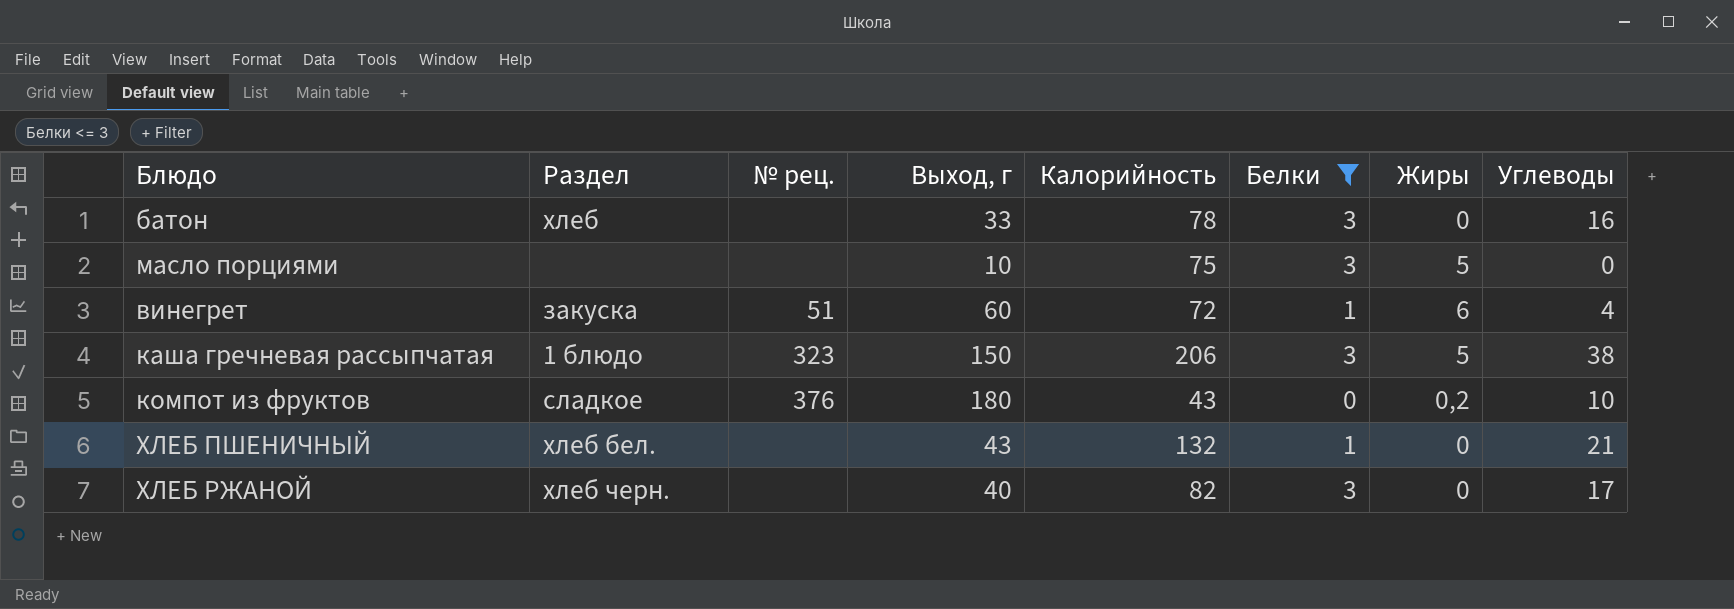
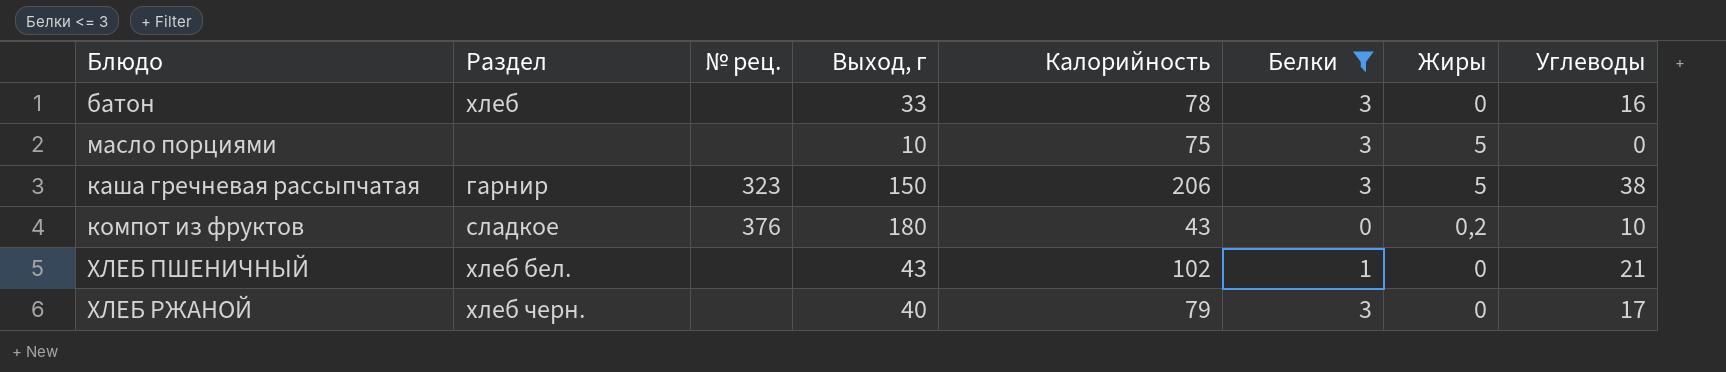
row винегрет: закуска | 51 | 60 | 72 | 1 | 6 | 4 -> none
каша гречневая рассыпчатая | Раздел: 1 блюдо -> гарнир
ХЛЕБ ПШЕНИЧНЫЙ | Калорийность: 132 -> 102
ХЛЕБ РЖАНОЙ | Калорийность: 82 -> 79

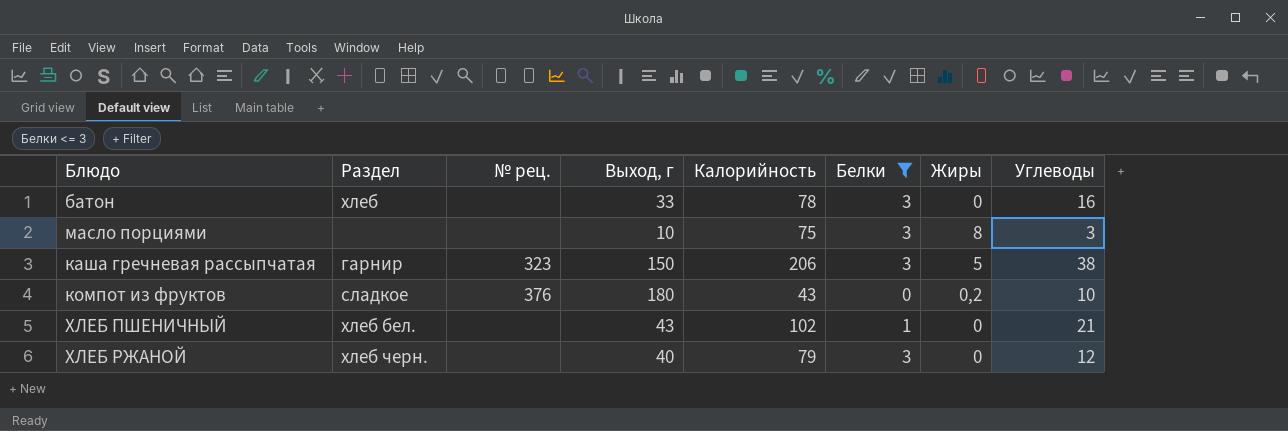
масло порциями | Жиры: 5 -> 8
масло порциями | Углеводы: 0 -> 3
ХЛЕБ РЖАНОЙ | Углеводы: 17 -> 12

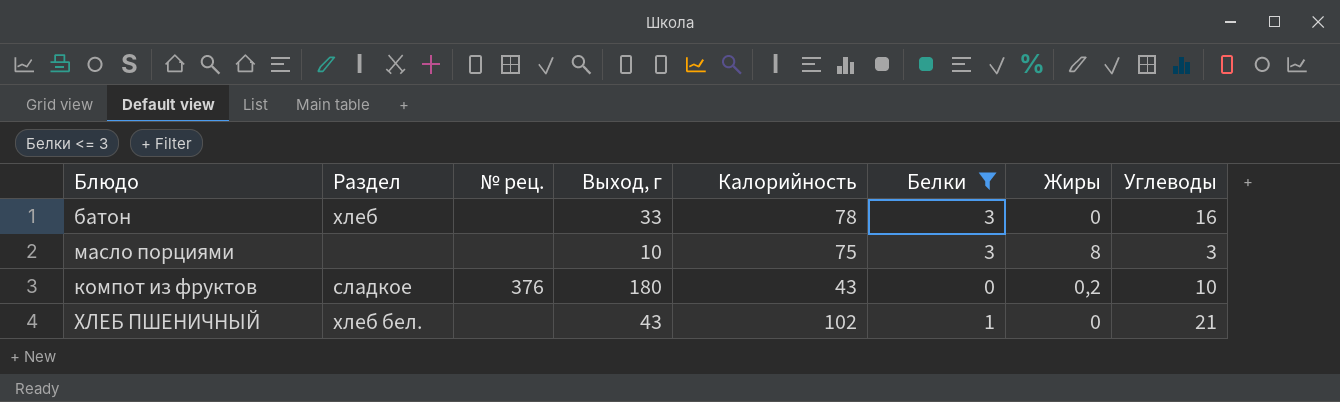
row каша гречневая рассыпчатая: гарнир | 323 | 150 | 206 | 3 | 5 | 38 -> none
row ХЛЕБ РЖАНОЙ: хлеб черн. | none | 40 | 79 | 3 | 0 | 12 -> none

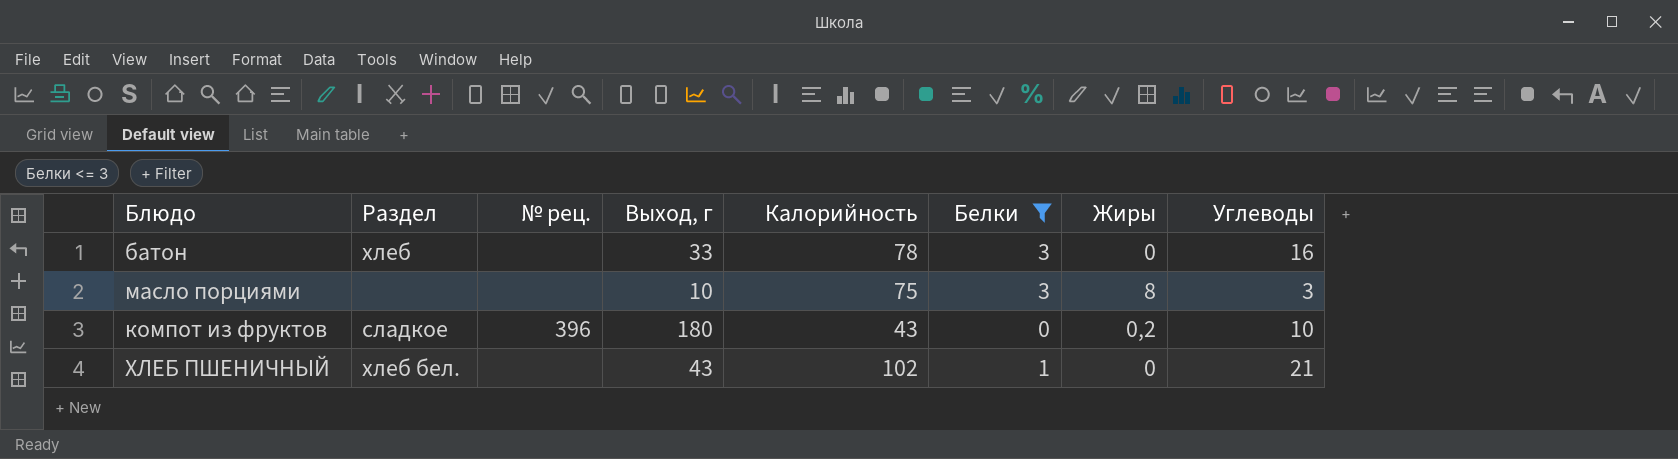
компот из фруктов | № рец.: 376 -> 396

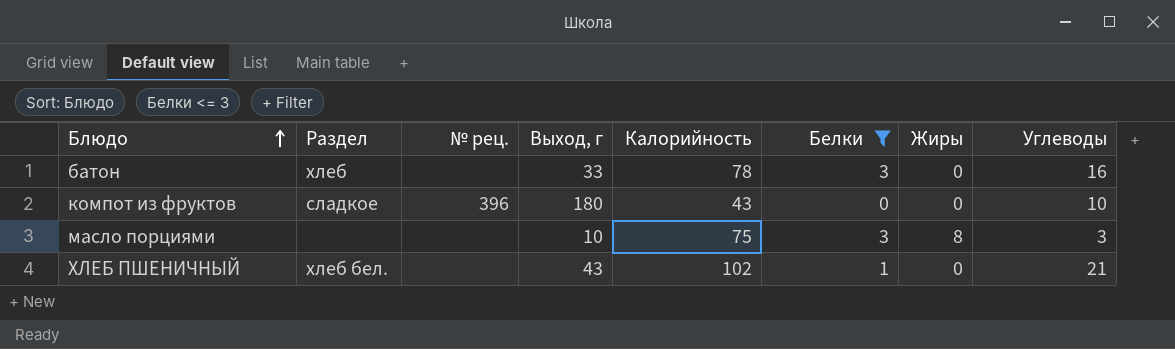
row order: none -> Блюдо ascending
компот из фруктов | Жиры: 0,2 -> 0

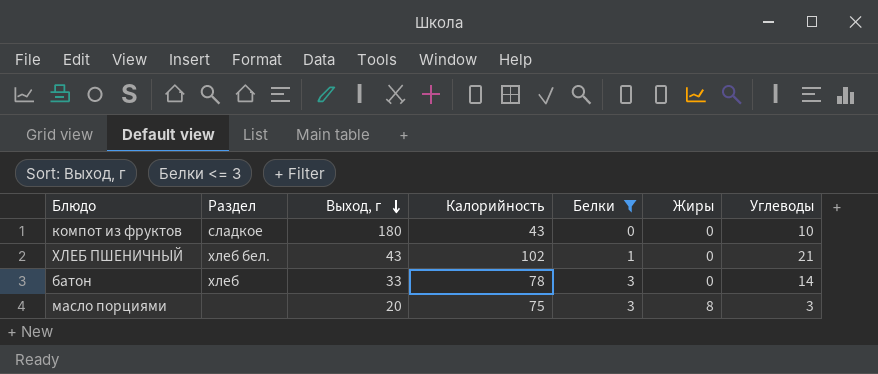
row order: Блюдо ascending -> Выход, г descending
column № рец. | position: 3 -> none
батон | Углеводы: 16 -> 14
масло порциями | Выход, г: 10 -> 20

